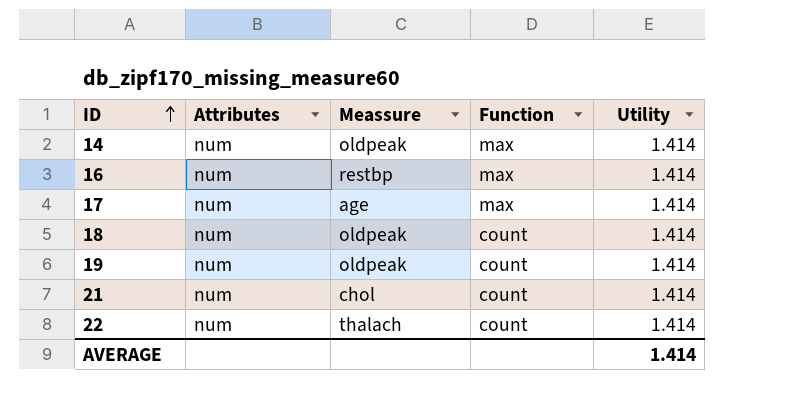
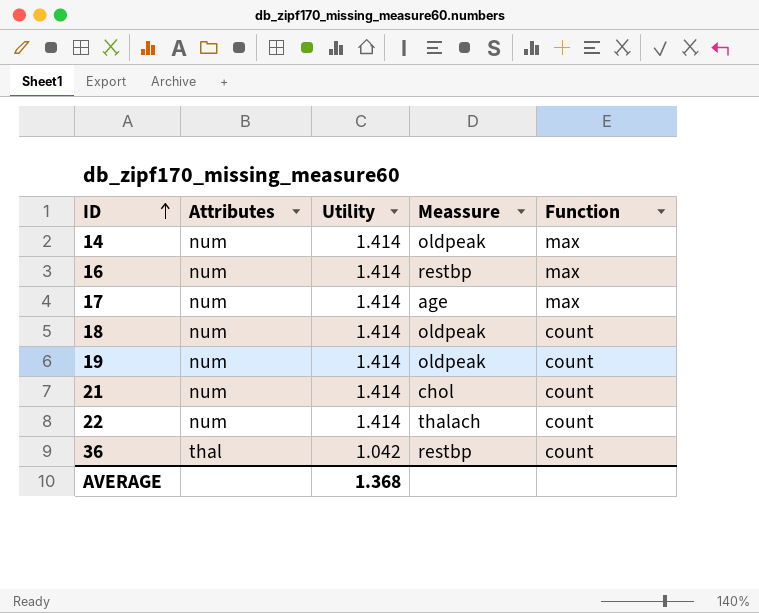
column Utility | position: 5 -> 3
row 36: none -> thal | 1.042 | restbp | count
AVERAGE | Utility: 1.414 -> 1.368

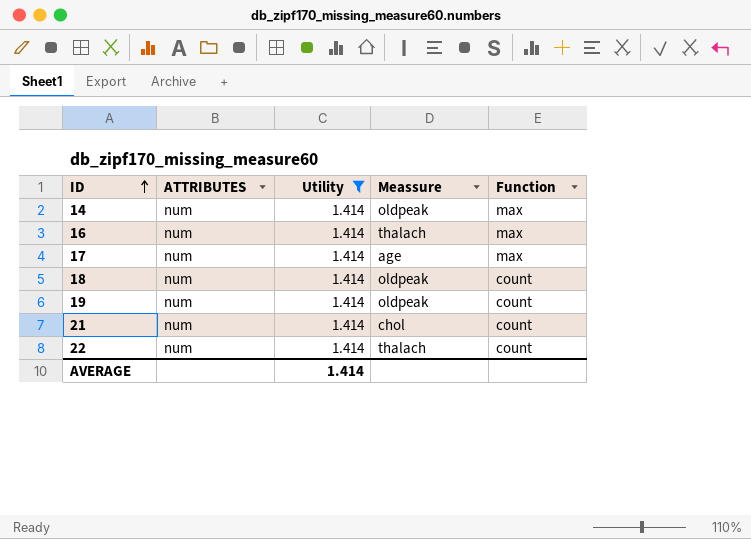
filter: none -> Utility = 1.414
column name: Attributes -> ATTRIBUTES
16 | Meassure: restbp -> thalach
AVERAGE | Utility: 1.368 -> 1.414

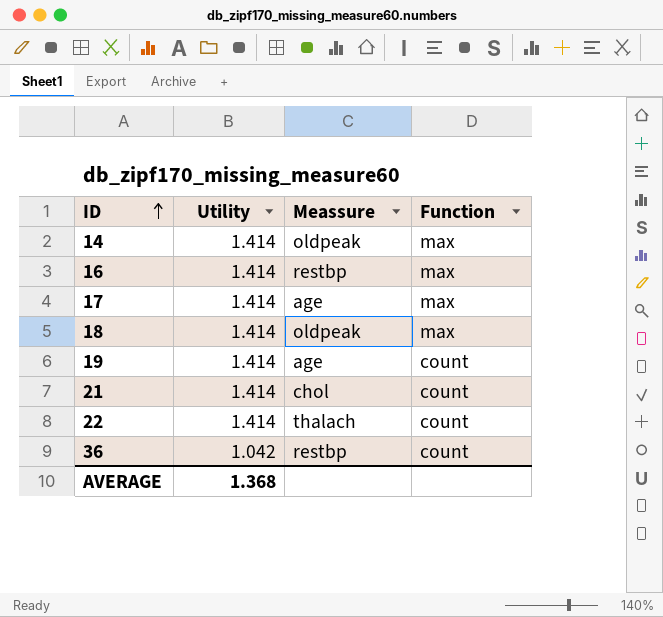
filter: Utility = 1.414 -> none
column ATTRIBUTES | position: 2 -> none
16 | Meassure: thalach -> restbp
18 | Function: count -> max
19 | Meassure: oldpeak -> age
AVERAGE | Utility: 1.414 -> 1.368

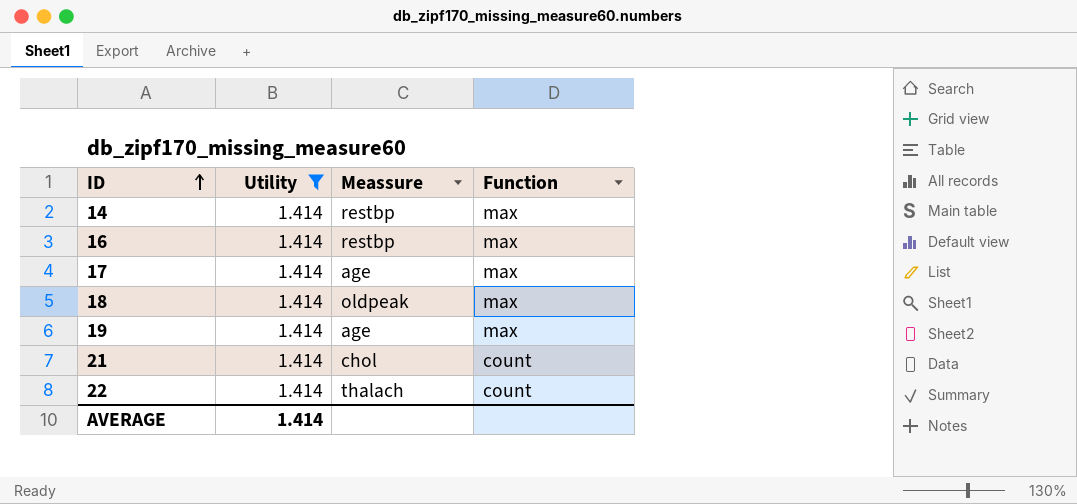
filter: none -> Utility = 1.414
14 | Meassure: oldpeak -> restbp
19 | Function: count -> max
AVERAGE | Utility: 1.368 -> 1.414

